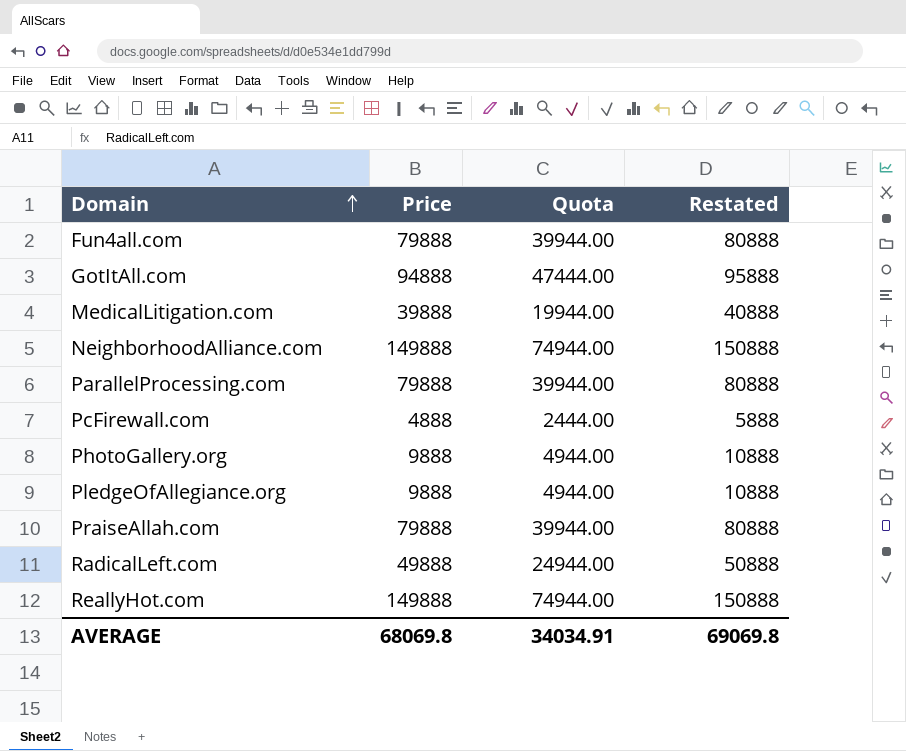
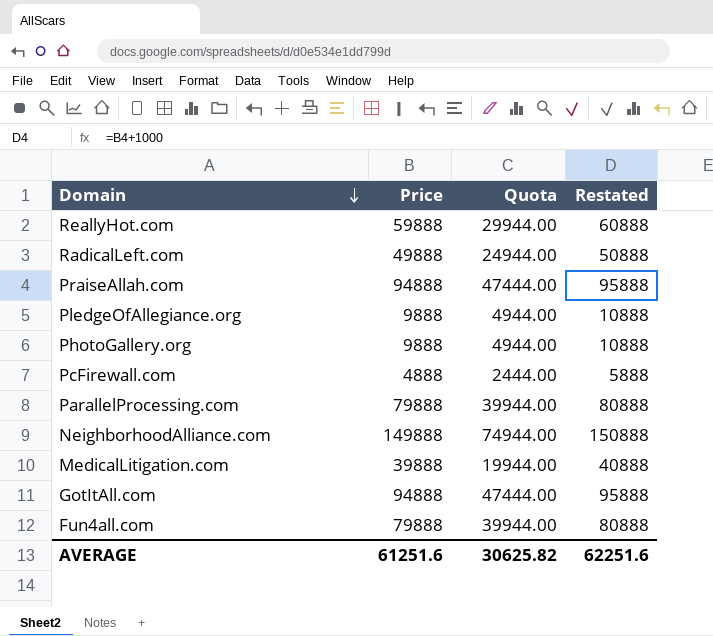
row order: Domain ascending -> Domain descending
ReallyHot.com | Price: 149888 -> 59888
ReallyHot.com | Quota: 74944.00 -> 29944.00
ReallyHot.com | Restated: 150888 -> 60888
PraiseAllah.com | Price: 79888 -> 94888
PraiseAllah.com | Quota: 39944.00 -> 47444.00
PraiseAllah.com | Restated: 80888 -> 95888
AVERAGE | Price: 68069.8 -> 61251.6
AVERAGE | Quota: 34034.91 -> 30625.82
AVERAGE | Restated: 69069.8 -> 62251.6

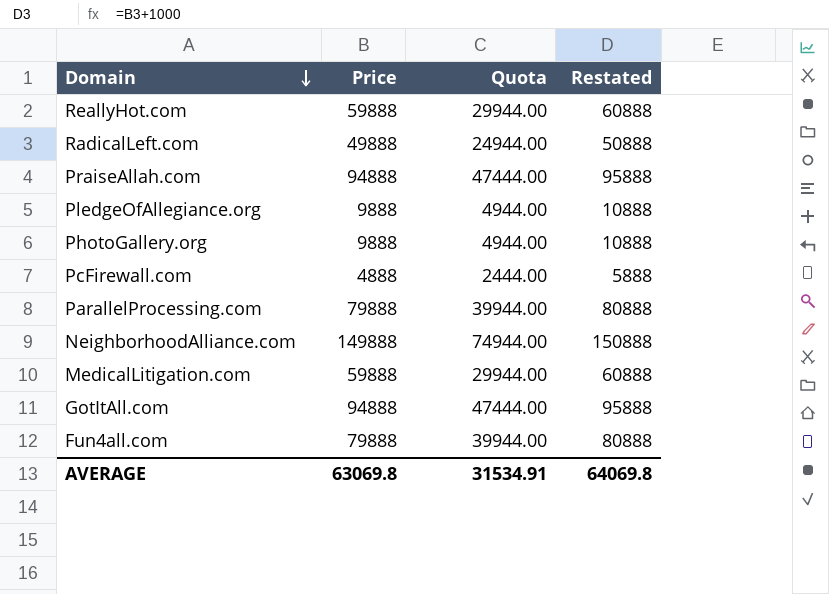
MedicalLitigation.com | Price: 39888 -> 59888
MedicalLitigation.com | Quota: 19944.00 -> 29944.00
MedicalLitigation.com | Restated: 40888 -> 60888
AVERAGE | Price: 61251.6 -> 63069.8
AVERAGE | Quota: 30625.82 -> 31534.91
AVERAGE | Restated: 62251.6 -> 64069.8

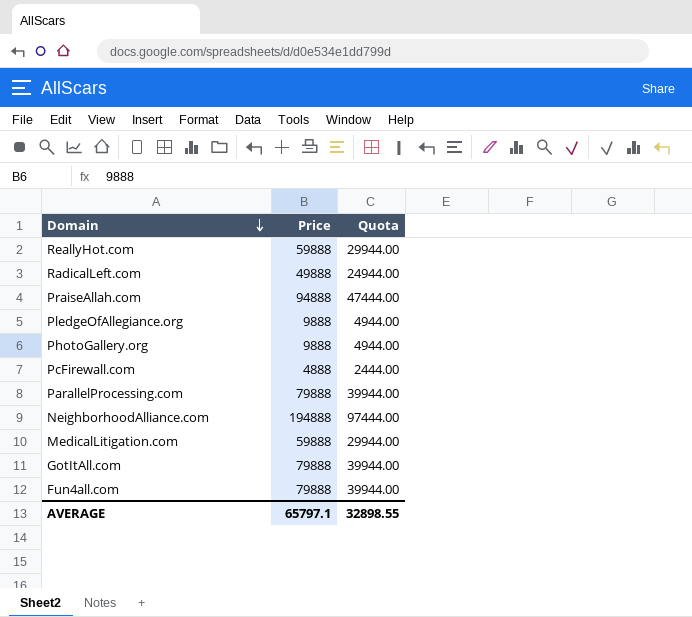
column Restated | formula: [Price] + 1000 -> none
NeighborhoodAlliance.com | Price: 149888 -> 194888
NeighborhoodAlliance.com | Quota: 74944.00 -> 97444.00
GotItAll.com | Price: 94888 -> 79888
GotItAll.com | Quota: 47444.00 -> 39944.00
AVERAGE | Price: 63069.8 -> 65797.1
AVERAGE | Quota: 31534.91 -> 32898.55

